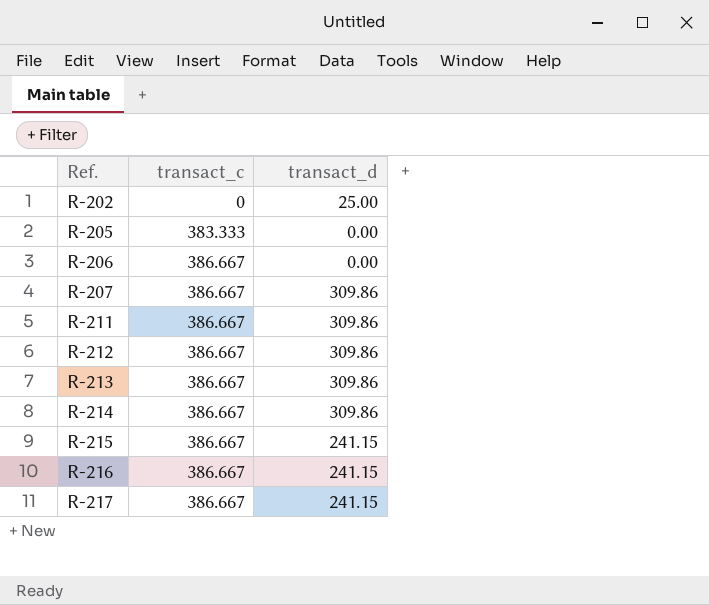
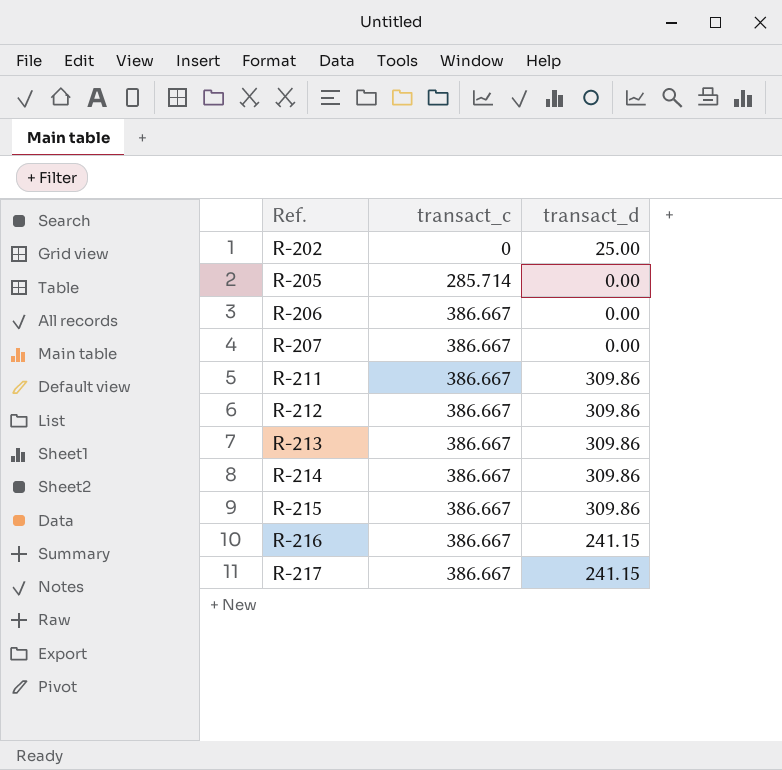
R-205 | transact_c: 383.333 -> 285.714
R-207 | transact_d: 309.86 -> 0.00
R-215 | transact_d: 241.15 -> 309.86

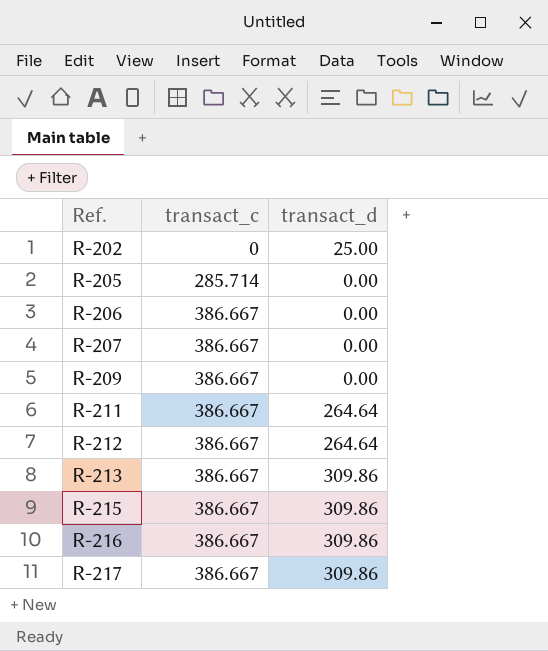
row R-214: 386.667 | 309.86 -> none
row R-209: none -> 386.667 | 0.00
R-211 | transact_d: 309.86 -> 264.64
R-212 | transact_d: 309.86 -> 264.64
R-216 | transact_d: 241.15 -> 309.86
R-217 | transact_d: 241.15 -> 309.86

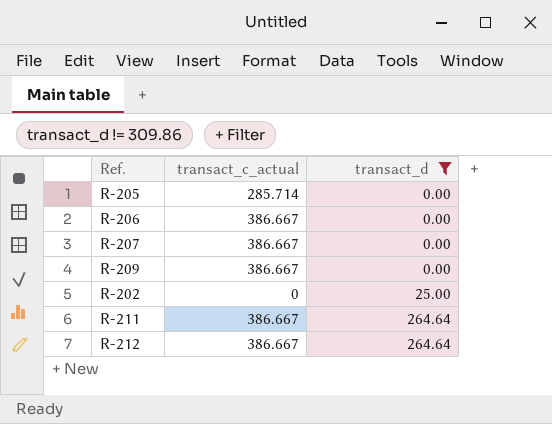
filter: none -> transact_d != 309.86
row order: Ref. ascending -> transact_d ascending
column name: transact_c -> transact_c_actual

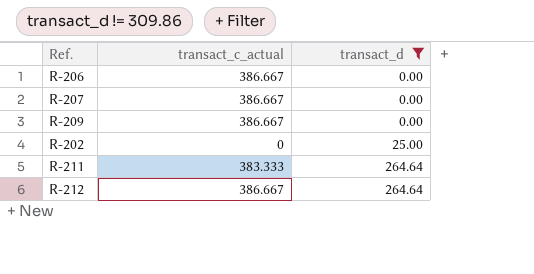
row R-205: 285.714 | 0.00 -> none
R-211 | transact_c_actual: 386.667 -> 383.333

